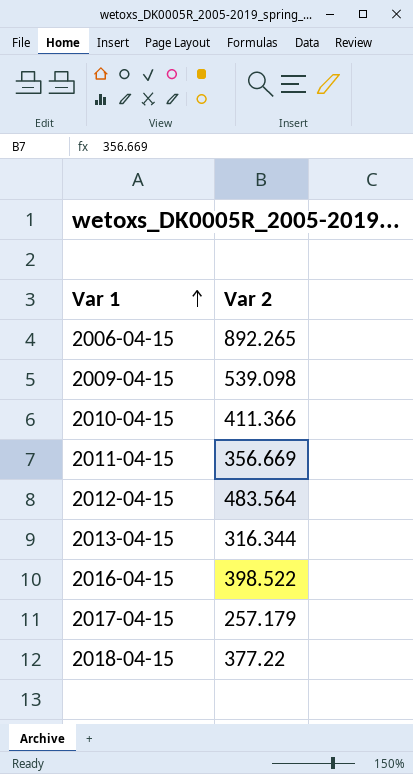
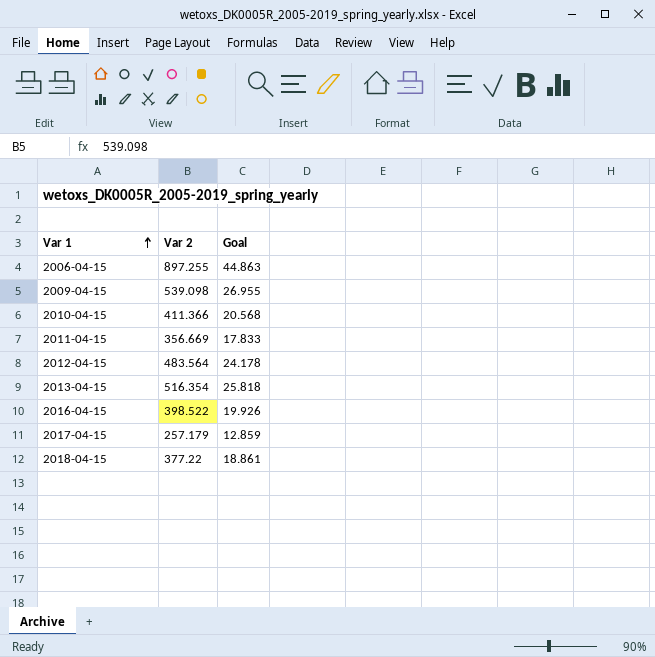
column Goal | formula: none -> [Var 2] * 0.05
2006-04-15 | Var 2: 892.265 -> 897.255
2013-04-15 | Var 2: 316.344 -> 516.354

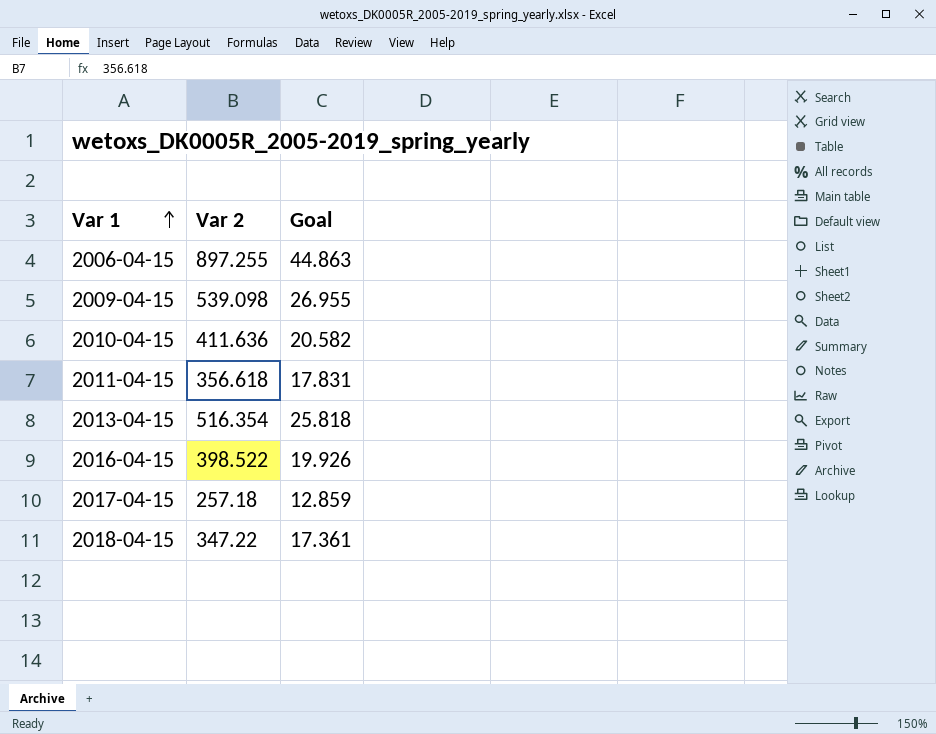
row 2012-04-15: 483.564 | 24.178 -> none
2010-04-15 | Var 2: 411.366 -> 411.636
2010-04-15 | Goal: 20.568 -> 20.582
2011-04-15 | Var 2: 356.669 -> 356.618
2011-04-15 | Goal: 17.833 -> 17.831
2017-04-15 | Var 2: 257.179 -> 257.18
2018-04-15 | Var 2: 377.22 -> 347.22
2018-04-15 | Goal: 18.861 -> 17.361

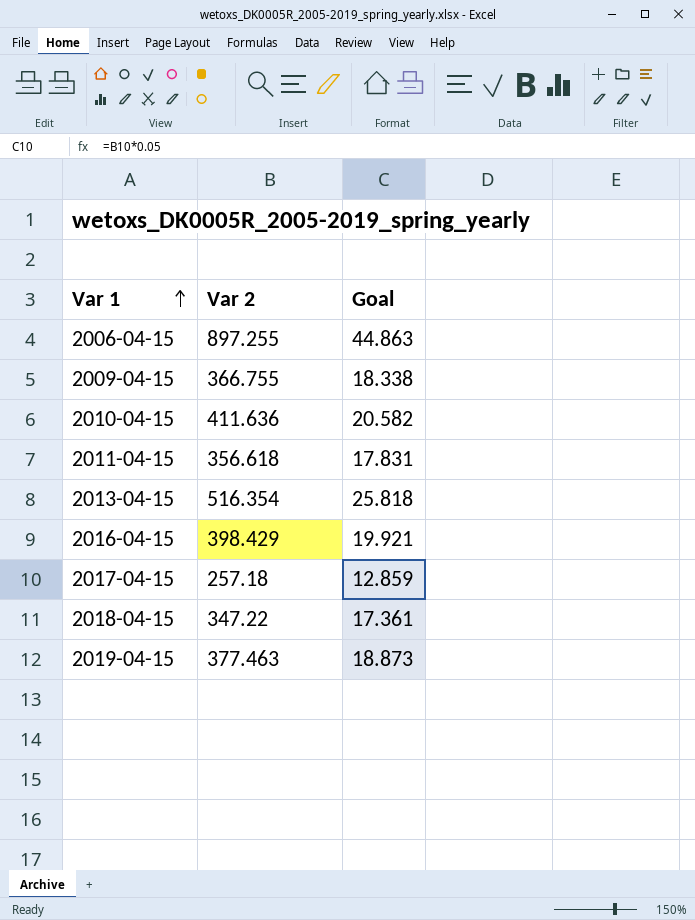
2009-04-15 | Var 2: 539.098 -> 366.755
2009-04-15 | Goal: 26.955 -> 18.338
2016-04-15 | Var 2: 398.522 -> 398.429
2016-04-15 | Goal: 19.926 -> 19.921
row 2019-04-15: none -> 377.463 | 18.873

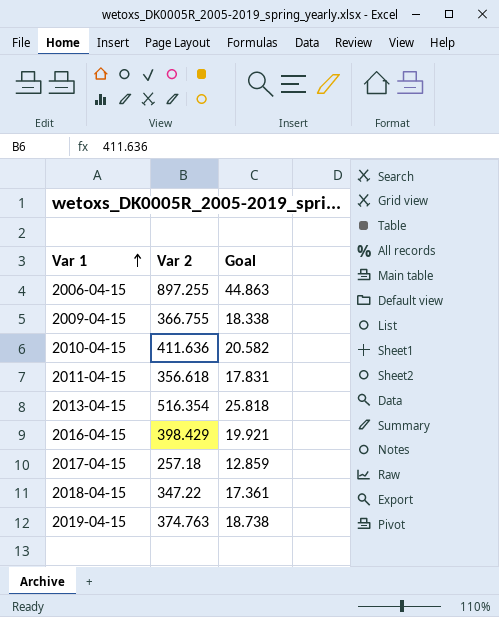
2019-04-15 | Var 2: 377.463 -> 374.763
2019-04-15 | Goal: 18.873 -> 18.738

